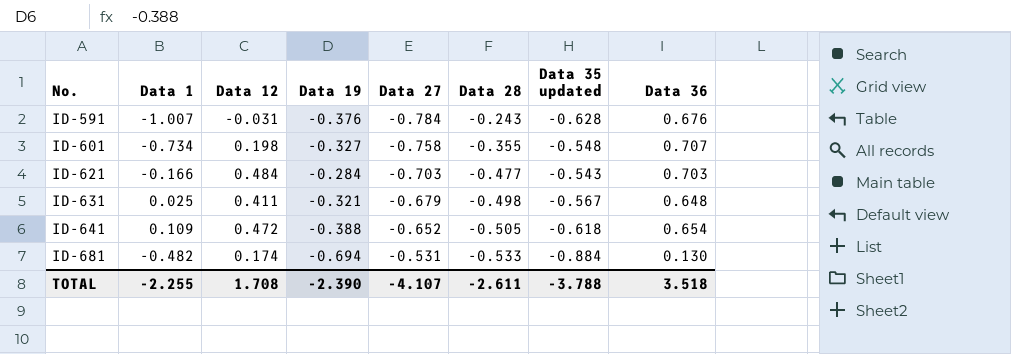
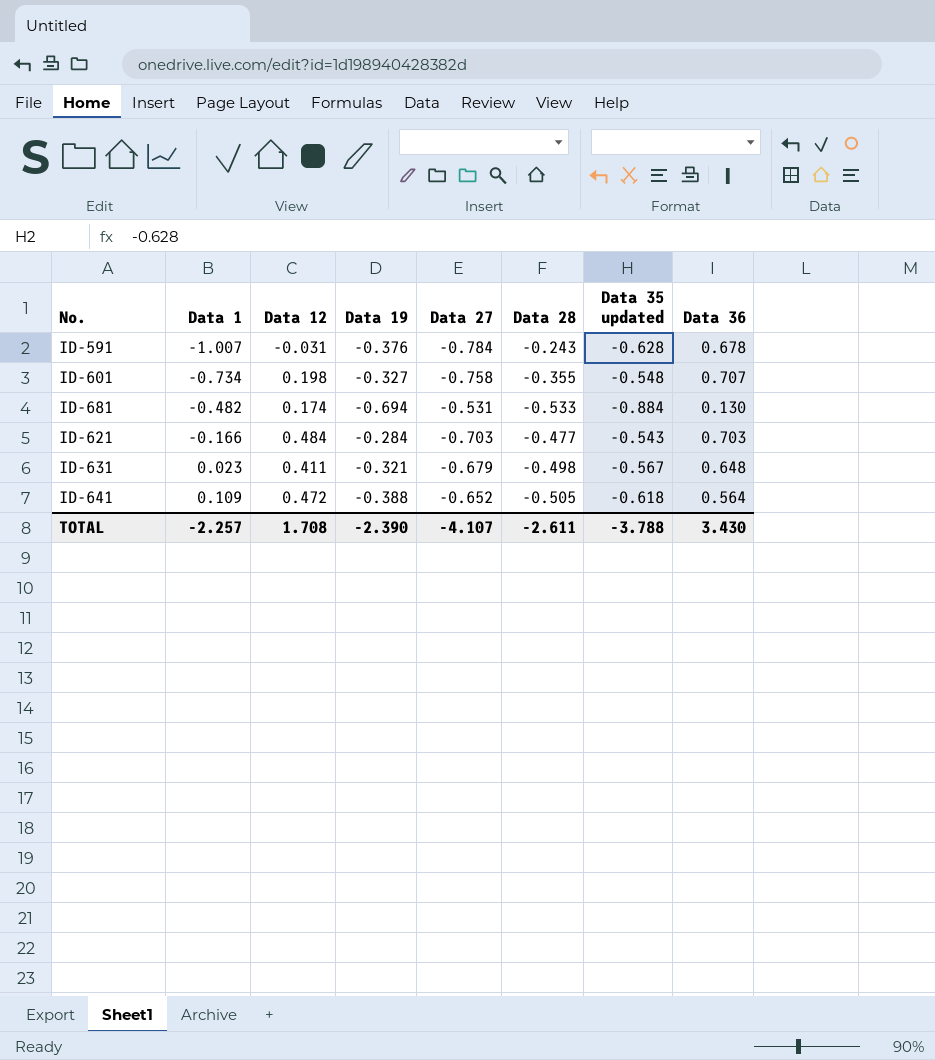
row order: No. ascending -> Data 1 ascending
ID-591 | Data 36: 0.676 -> 0.678
ID-631 | Data 1: 0.025 -> 0.023
ID-641 | Data 36: 0.654 -> 0.564
TOTAL | Data 1: -2.255 -> -2.257
TOTAL | Data 36: 3.518 -> 3.430

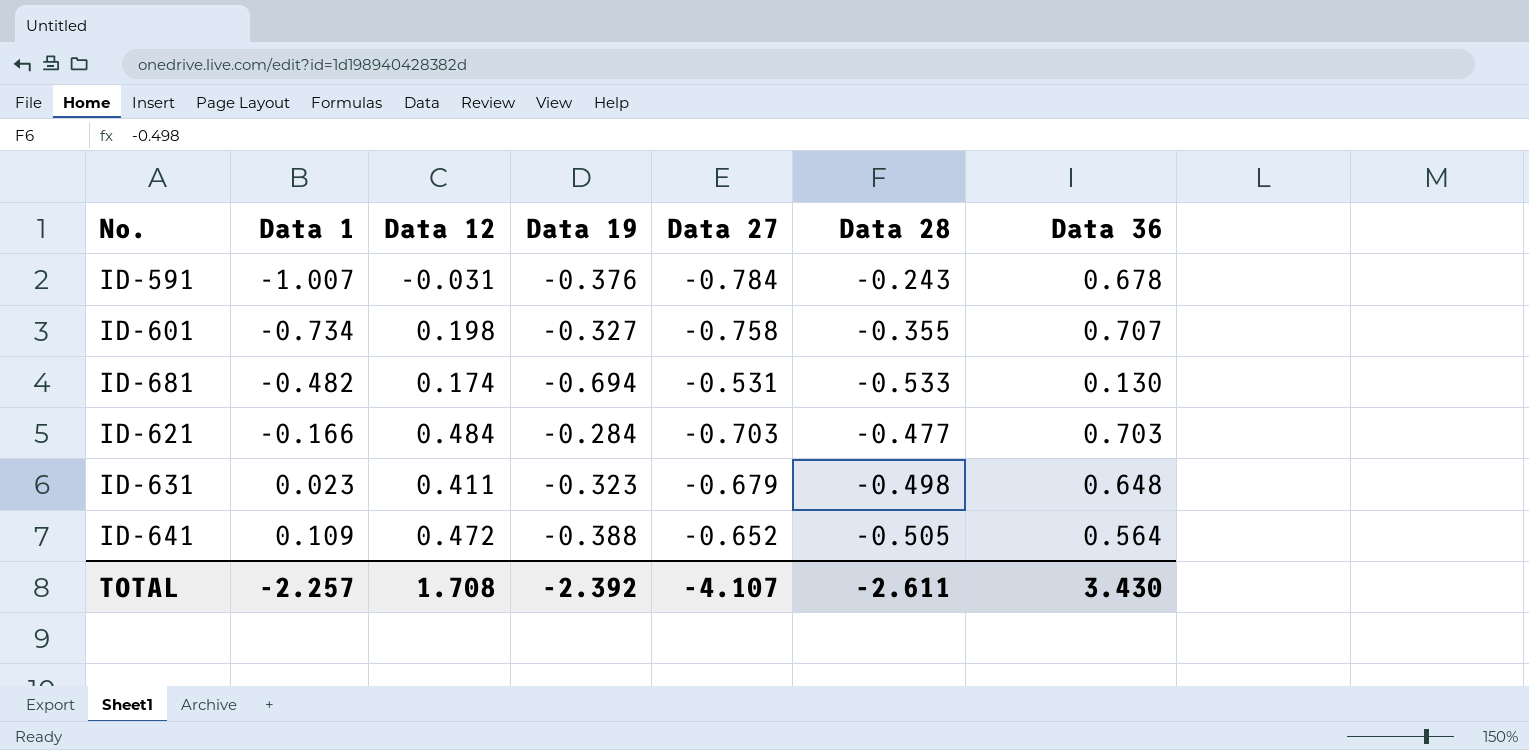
column Data 35 updated | position: 7 -> none
ID-631 | Data 19: -0.321 -> -0.323
TOTAL | Data 19: -2.390 -> -2.392

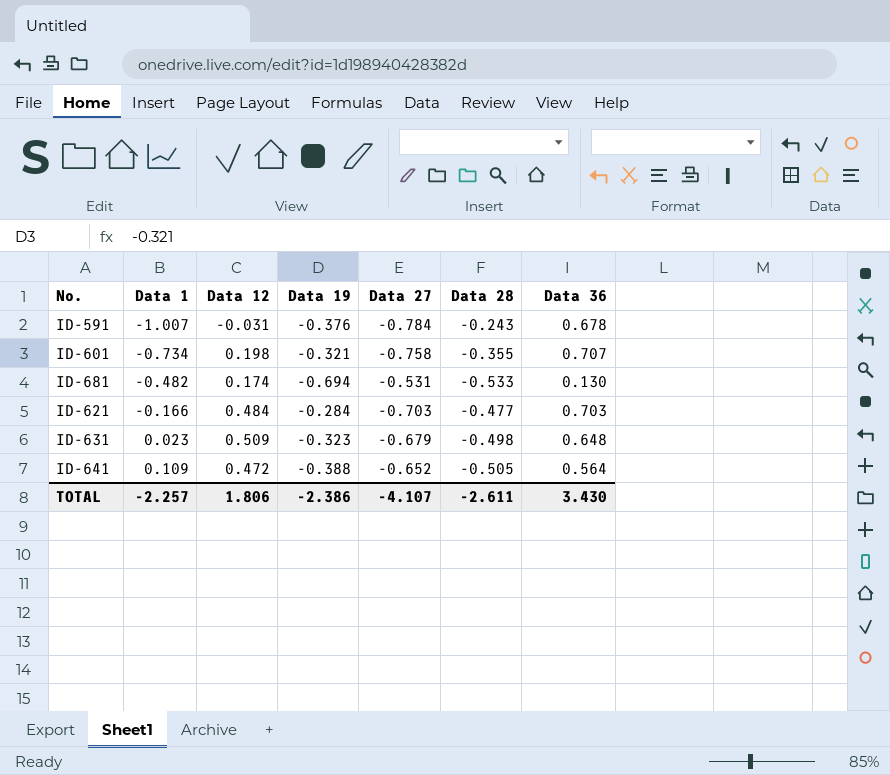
ID-601 | Data 19: -0.327 -> -0.321
ID-631 | Data 12: 0.411 -> 0.509
TOTAL | Data 12: 1.708 -> 1.806
TOTAL | Data 19: -2.392 -> -2.386

